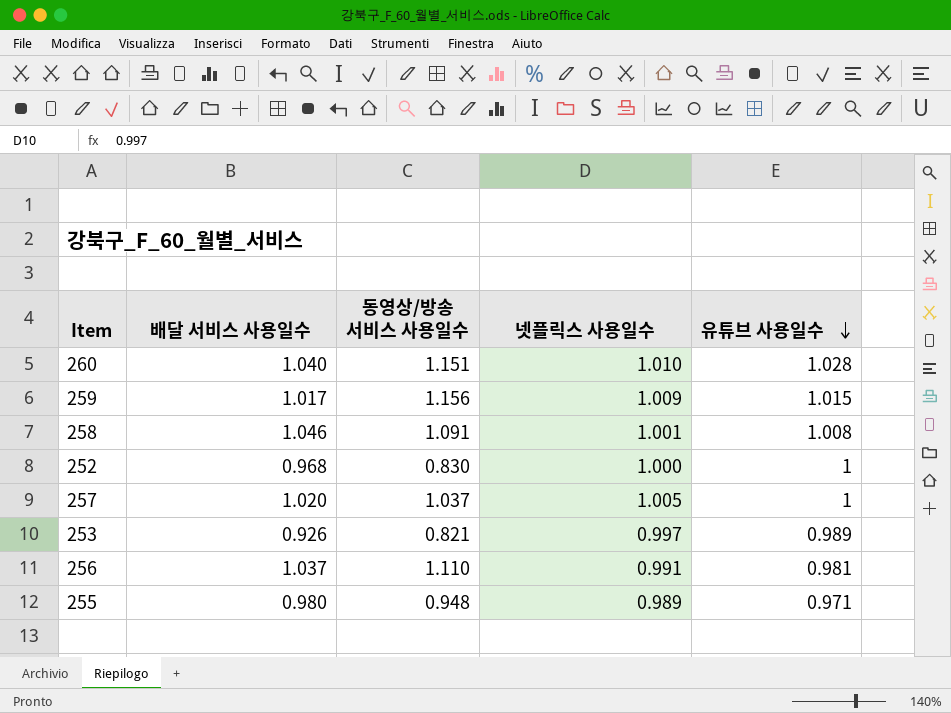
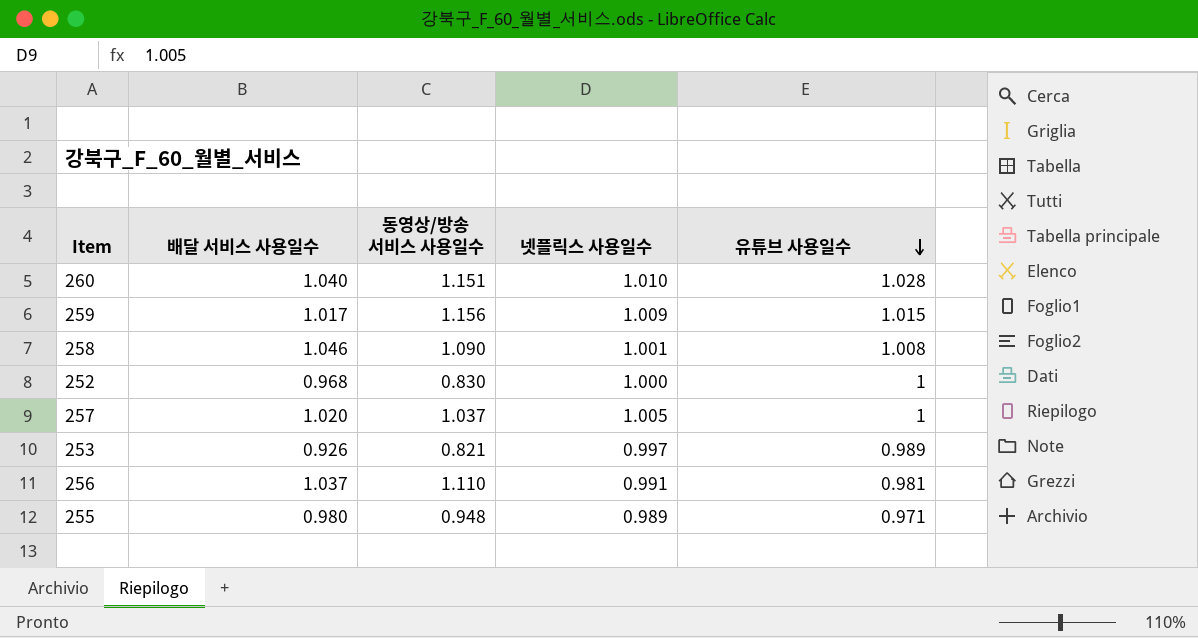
258 | 동영상/방송 서비스 사용일수: 1.091 -> 1.090

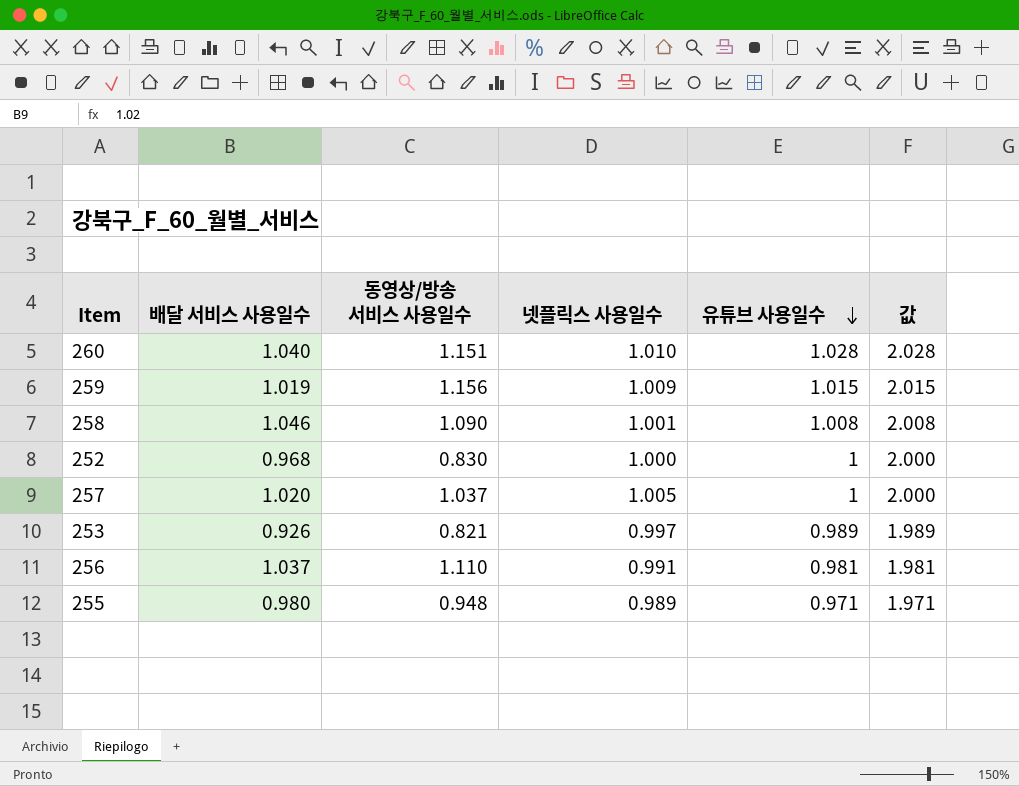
column 값 | formula: none -> [유튜브 사용일수] + 1
259 | 배달 서비스 사용일수: 1.017 -> 1.019

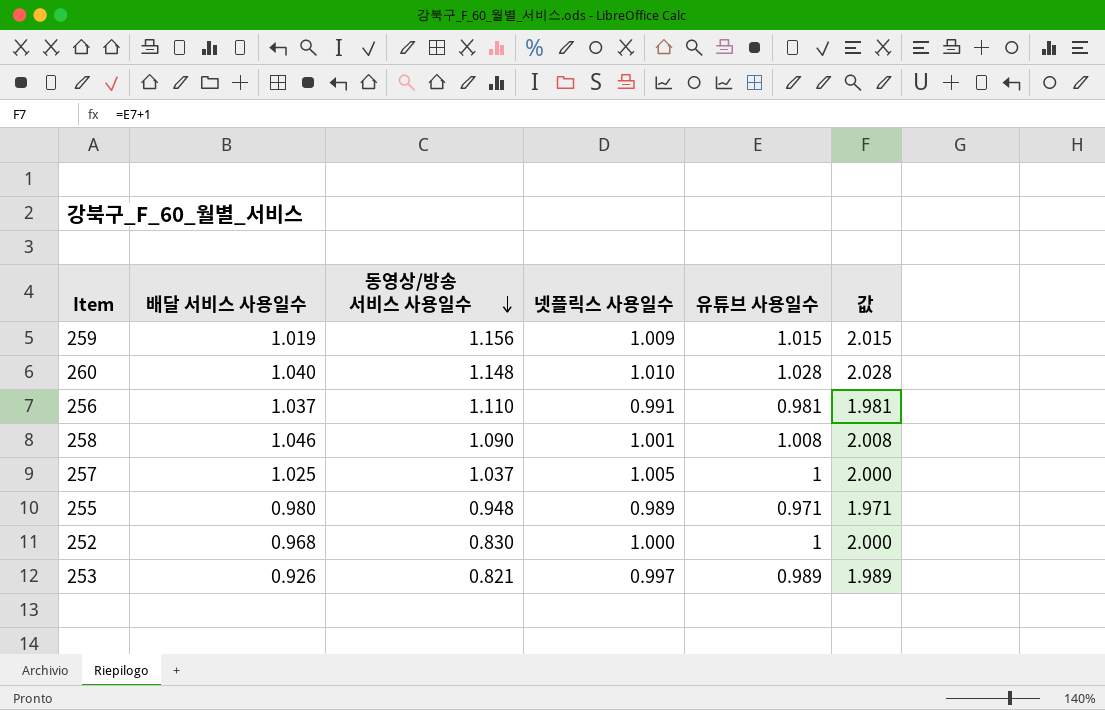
row order: 유튜브 사용일수 descending -> 동영상/방송 서비스 사용일수 descending
260 | 동영상/방송 서비스 사용일수: 1.151 -> 1.148
257 | 배달 서비스 사용일수: 1.020 -> 1.025

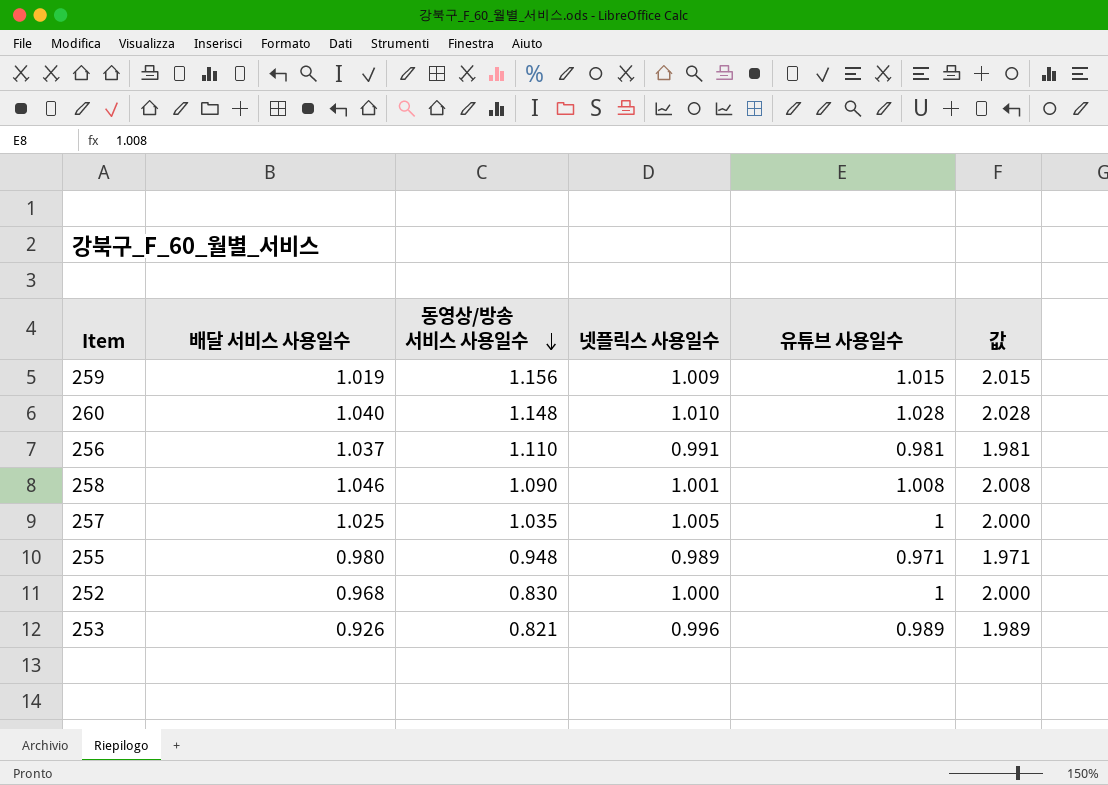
257 | 동영상/방송 서비스 사용일수: 1.037 -> 1.035
253 | 넷플릭스 사용일수: 0.997 -> 0.996

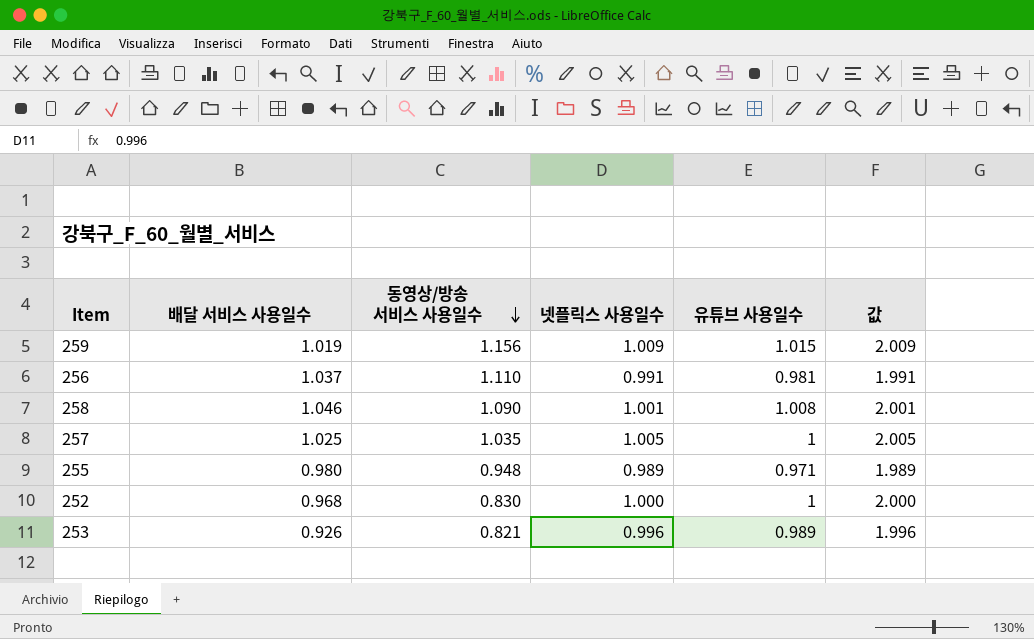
column 값 | formula: [유튜브 사용일수] + 1 -> [넷플릭스 사용일수] + 1
row 260: 1.040 | 1.148 | 1.010 | 1.028 | 2.028 -> none

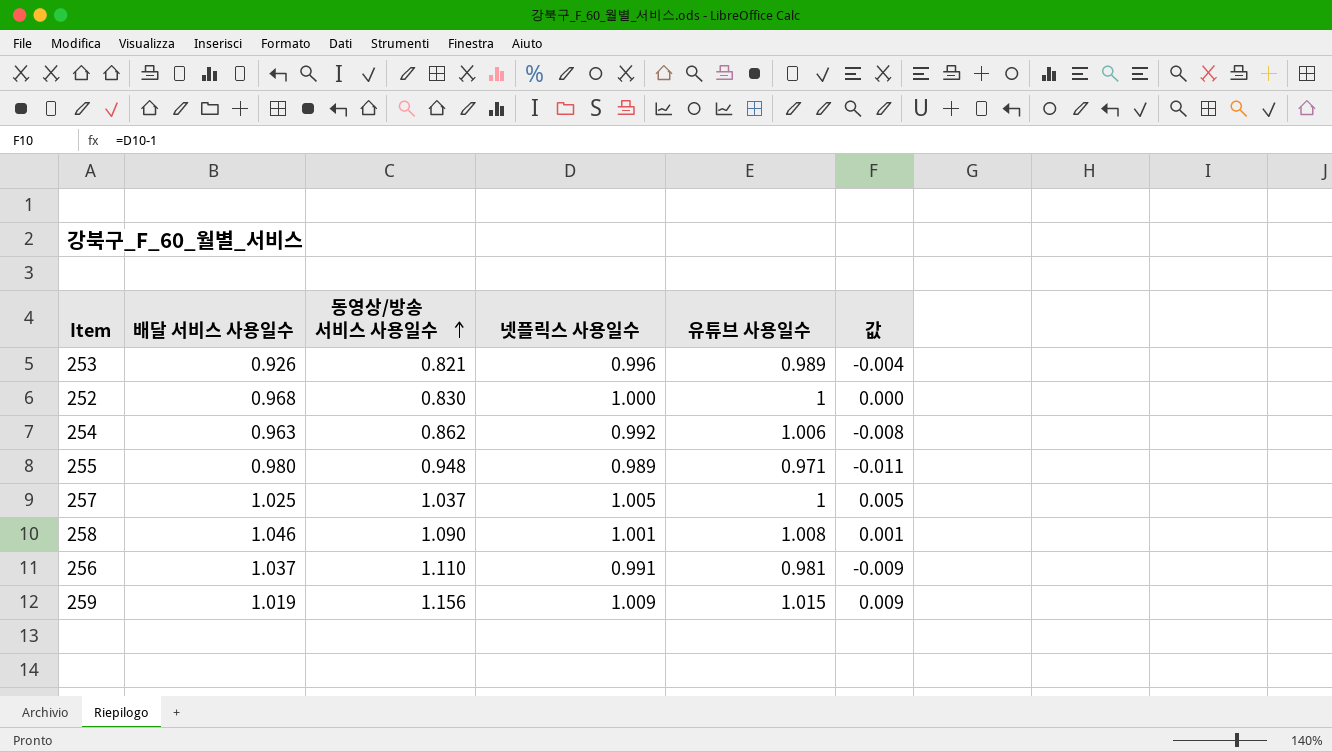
row order: 동영상/방송 서비스 사용일수 descending -> 동영상/방송 서비스 사용일수 ascending
column 값 | formula: [넷플릭스 사용일수] + 1 -> [넷플릭스 사용일수] - 1
row 254: none -> 0.963 | 0.862 | 0.992 | 1.006 | -0.008
257 | 동영상/방송 서비스 사용일수: 1.035 -> 1.037

